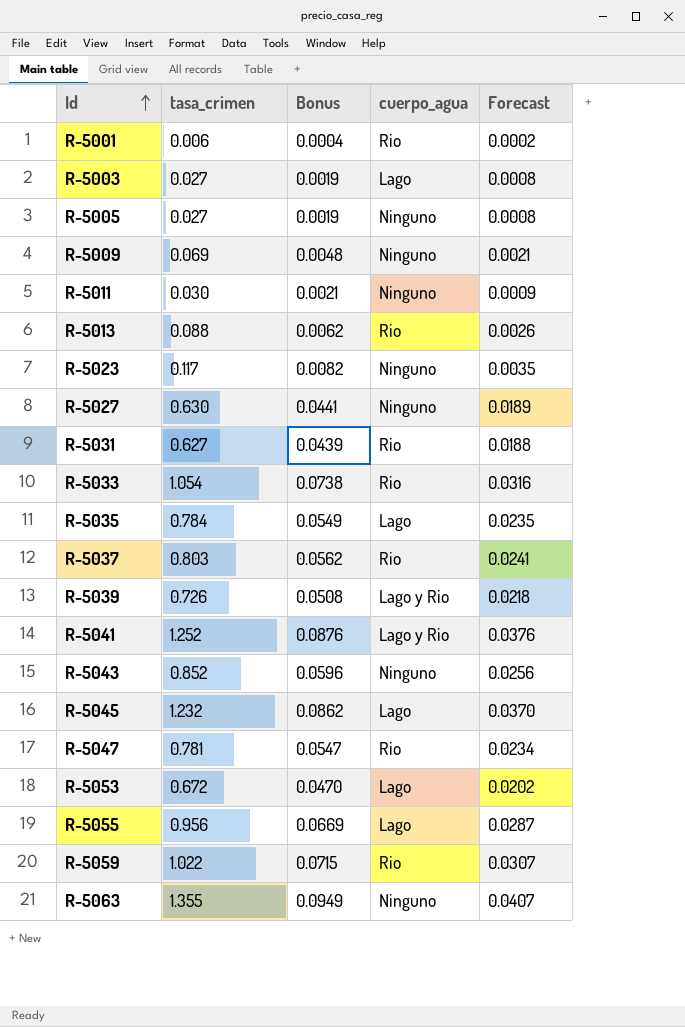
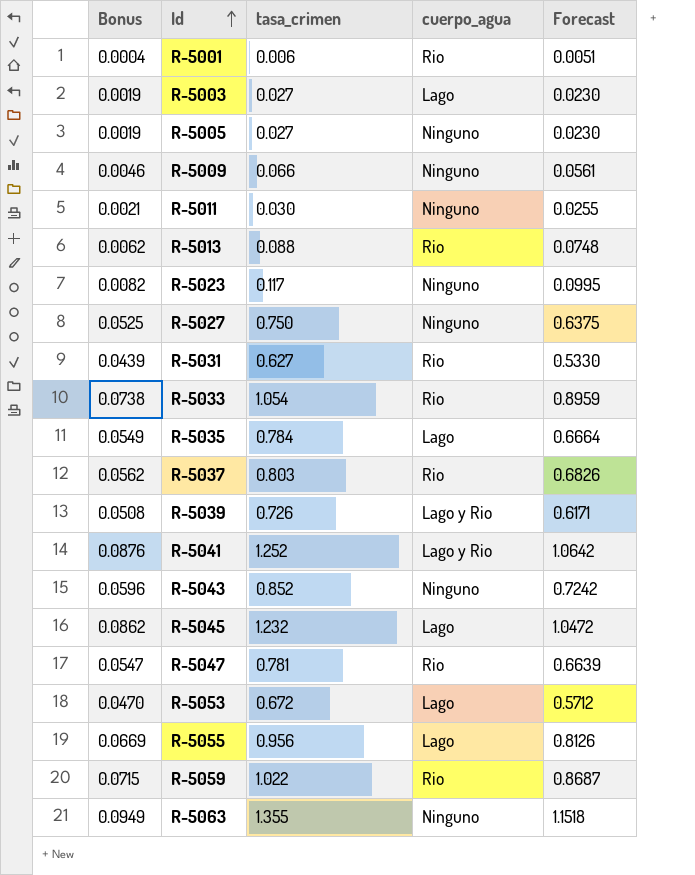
column Bonus | position: 3 -> 1
column Forecast | formula: [tasa_crimen] * 0.03 -> [tasa_crimen] * 0.85
R-5009 | Bonus: 0.0048 -> 0.0046
R-5009 | tasa_crimen: 0.069 -> 0.066
R-5027 | Bonus: 0.0441 -> 0.0525
R-5027 | tasa_crimen: 0.630 -> 0.750

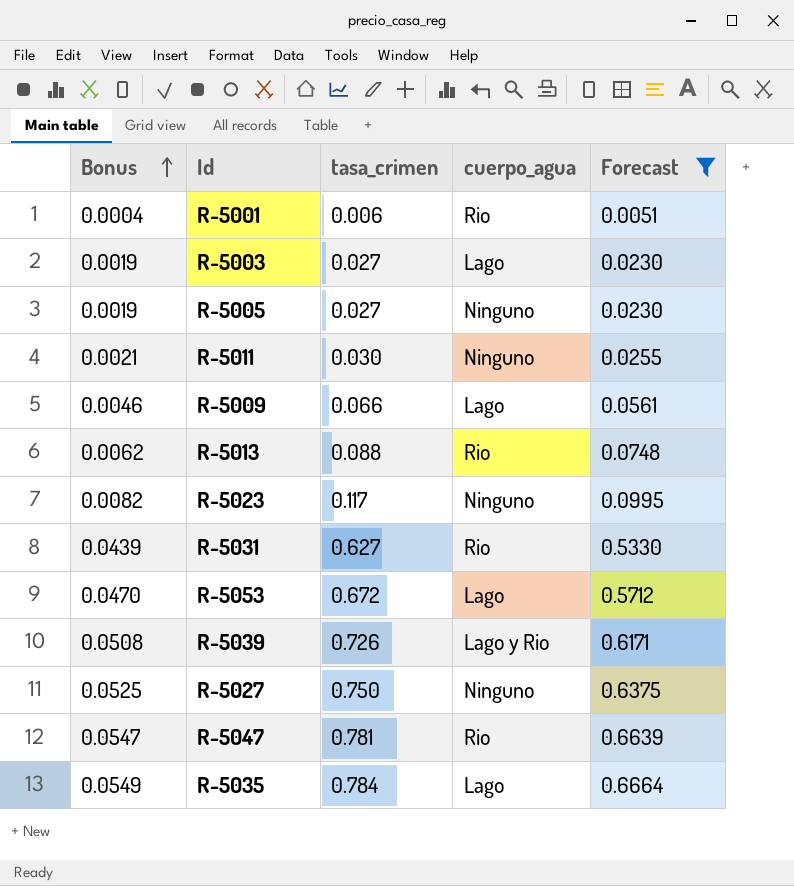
filter: none -> Forecast <= 0.6664
row order: Id ascending -> Bonus ascending
R-5009 | cuerpo_agua: Ninguno -> Lago

